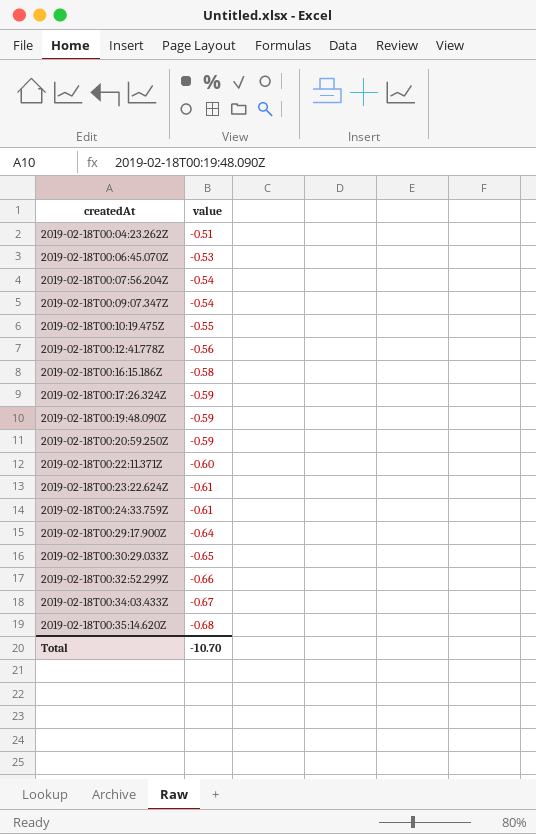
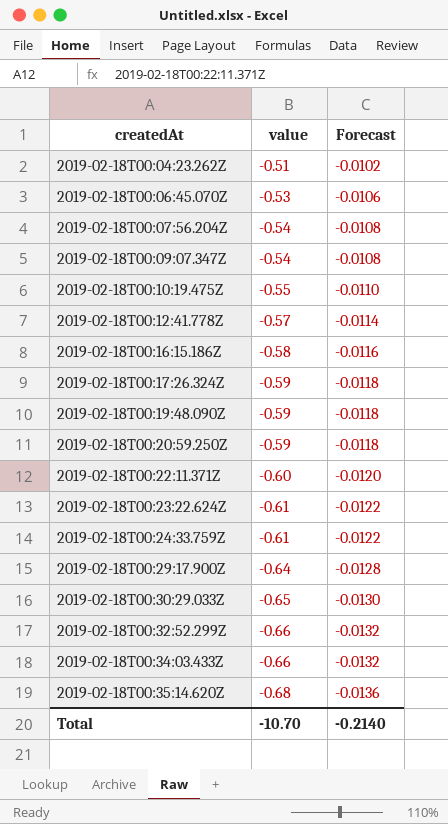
column Forecast | formula: none -> [value] * 0.02
2019-02-18T00:12:41.778Z | value: -0.56 -> -0.57
2019-02-18T00:34:03.433Z | value: -0.67 -> -0.66

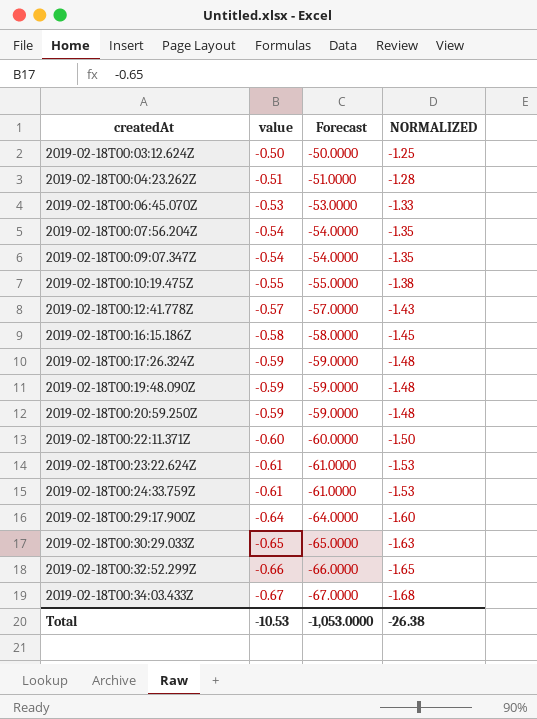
column Forecast | formula: [value] * 0.02 -> [value] * 100
column NORMALIZED | formula: none -> [value] * 2.5
row 2019-02-18T00:35:14.620Z: -0.68 | -0.0136 -> none
row 2019-02-18T00:03:12.624Z: none -> -0.50 | -50.0000 | -1.25
2019-02-18T00:34:03.433Z | value: -0.66 -> -0.67
Total | value: -10.70 -> -10.53
Total | Forecast: -0.2140 -> -1,053.0000

